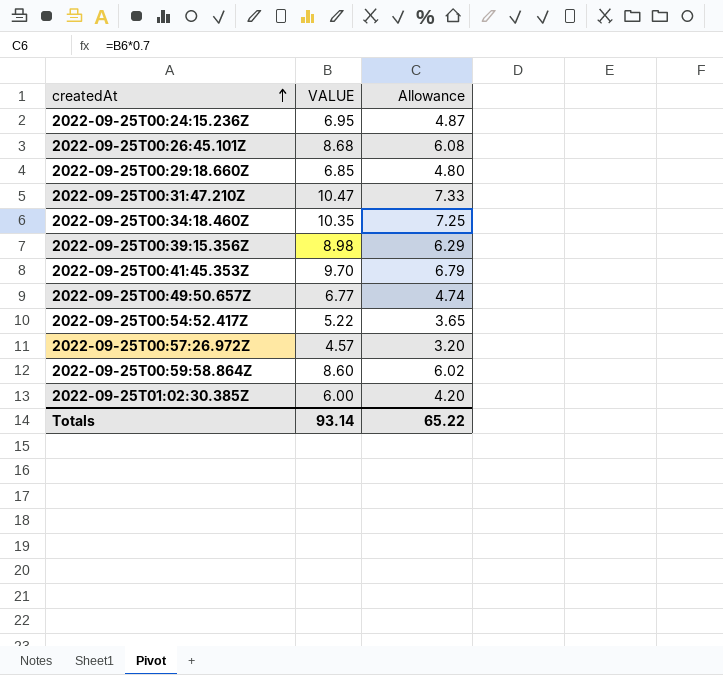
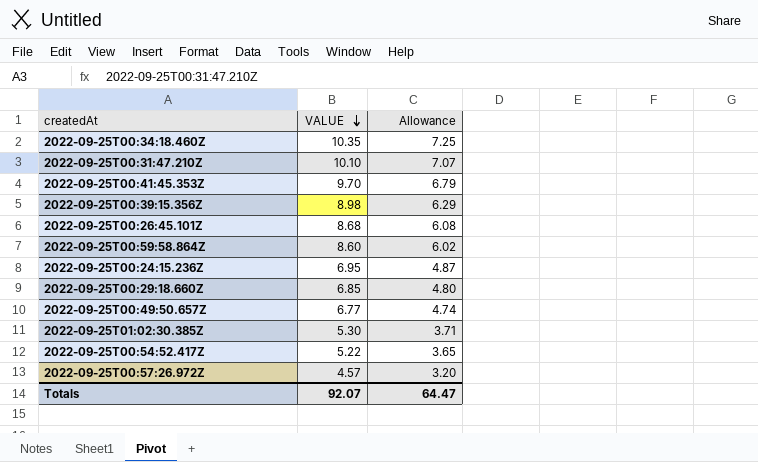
row order: createdAt ascending -> VALUE descending
2022-09-25T00:31:47.210Z | VALUE: 10.47 -> 10.10
2022-09-25T00:31:47.210Z | Allowance: 7.33 -> 7.07
2022-09-25T01:02:30.385Z | VALUE: 6.00 -> 5.30
2022-09-25T01:02:30.385Z | Allowance: 4.20 -> 3.71
Totals | VALUE: 93.14 -> 92.07
Totals | Allowance: 65.22 -> 64.47

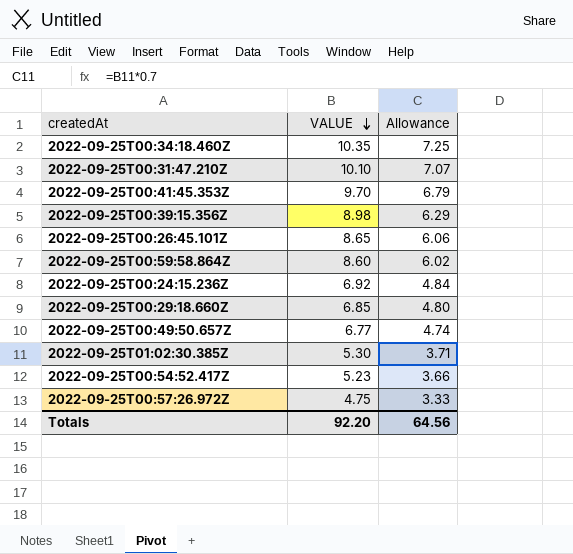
2022-09-25T00:26:45.101Z | VALUE: 8.68 -> 8.65
2022-09-25T00:26:45.101Z | Allowance: 6.08 -> 6.06
2022-09-25T00:24:15.236Z | VALUE: 6.95 -> 6.92
2022-09-25T00:24:15.236Z | Allowance: 4.87 -> 4.84
2022-09-25T00:54:52.417Z | VALUE: 5.22 -> 5.23
2022-09-25T00:54:52.417Z | Allowance: 3.65 -> 3.66
2022-09-25T00:57:26.972Z | VALUE: 4.57 -> 4.75
2022-09-25T00:57:26.972Z | Allowance: 3.20 -> 3.33
Totals | VALUE: 92.07 -> 92.20
Totals | Allowance: 64.47 -> 64.56

